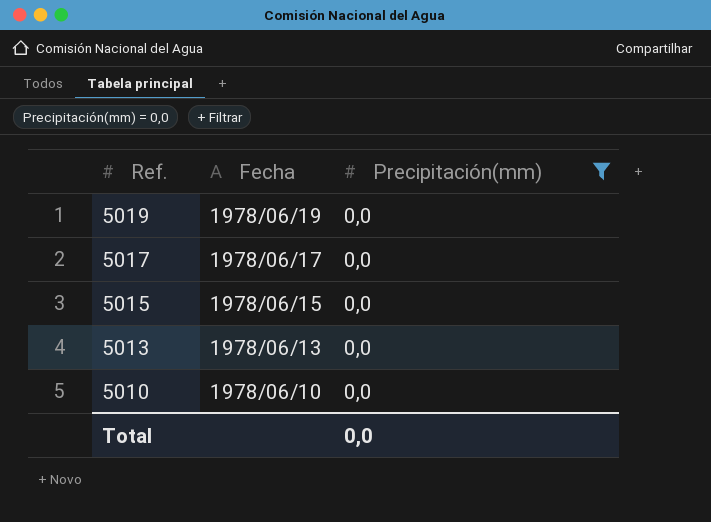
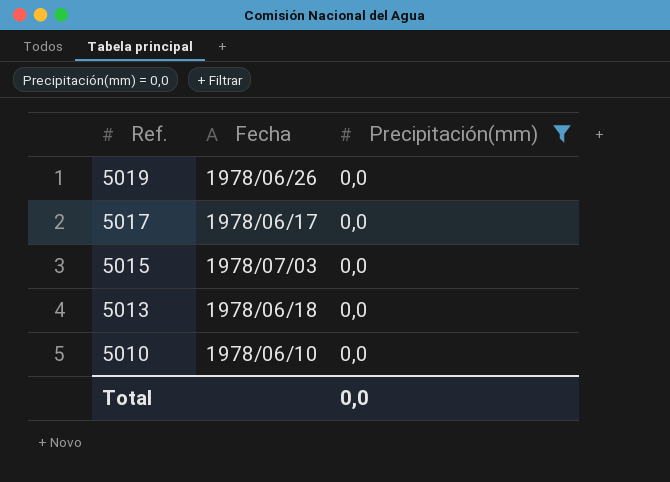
5019 | Fecha: 1978/06/19 -> 1978/06/26
5015 | Fecha: 1978/06/15 -> 1978/07/03
5013 | Fecha: 1978/06/13 -> 1978/06/18

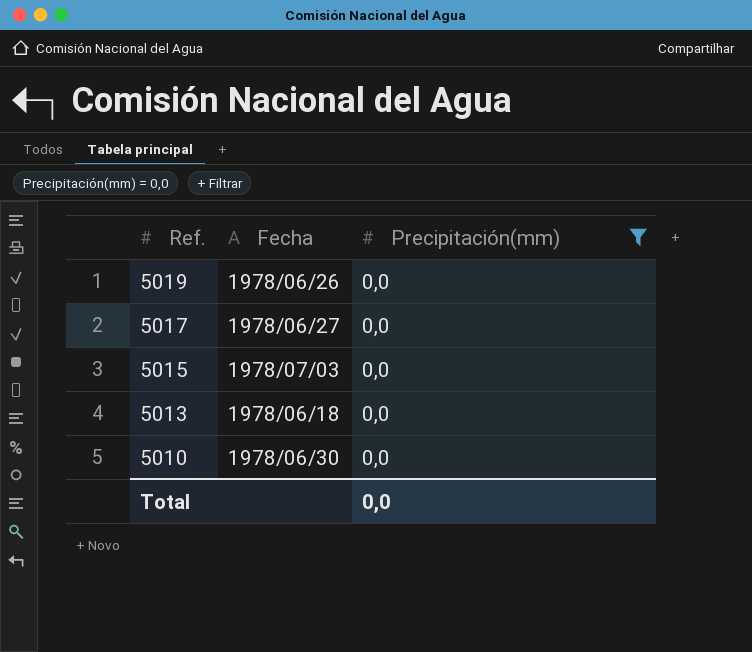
5017 | Fecha: 1978/06/17 -> 1978/06/27
5010 | Fecha: 1978/06/10 -> 1978/06/30

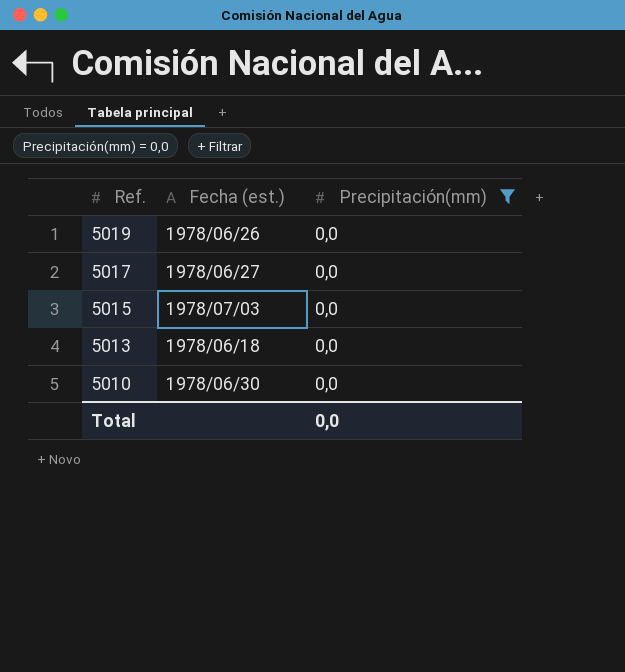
column name: Fecha -> Fecha (est.)

